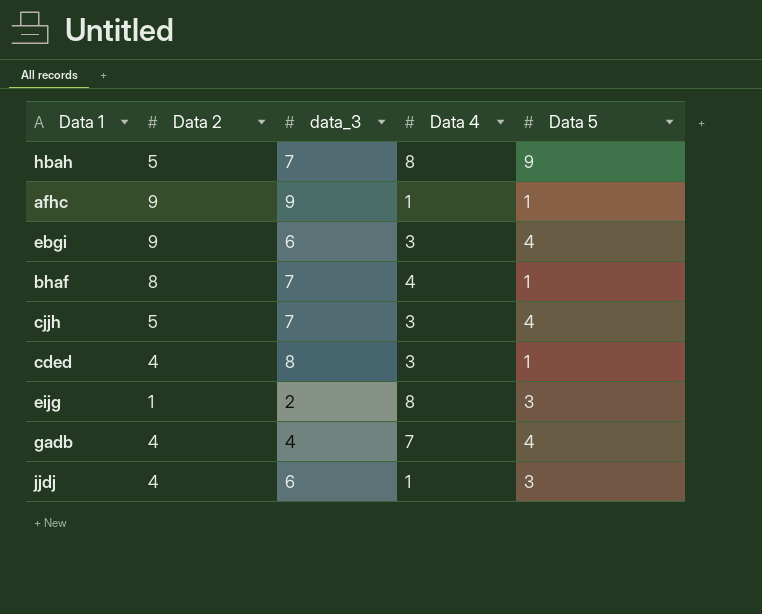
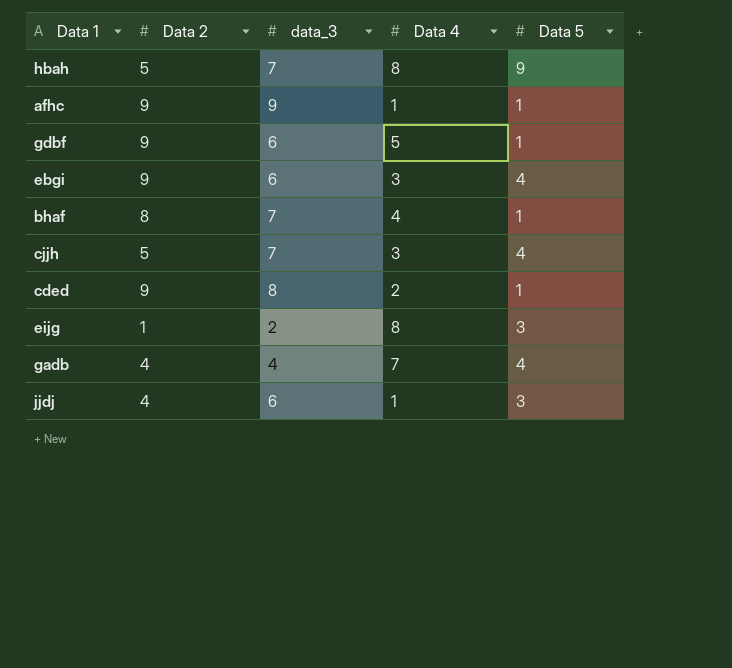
row gdbf: none -> 9 | 6 | 5 | 1
cded | Data 2: 4 -> 9
cded | Data 4: 3 -> 2

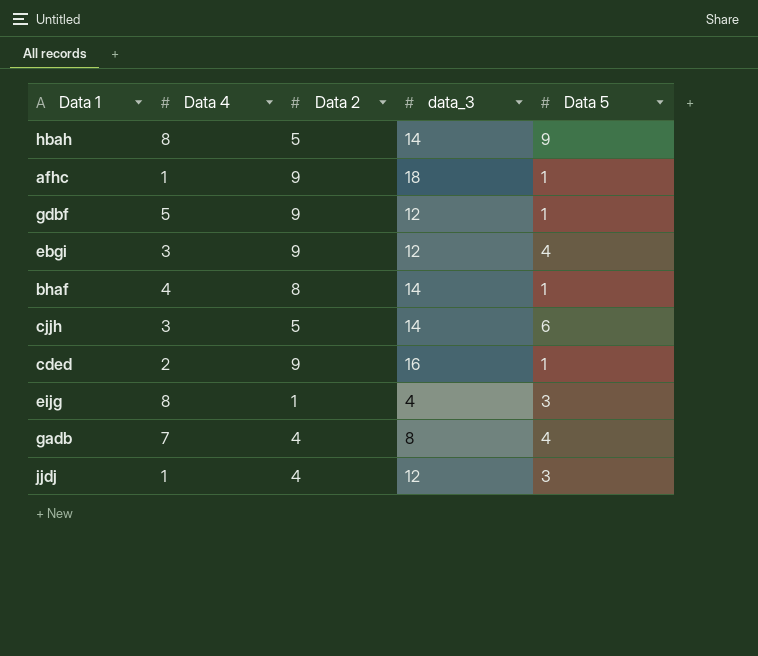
column Data 4 | position: 4 -> 2
hbah | data_3: 7 -> 14
afhc | data_3: 9 -> 18
gdbf | data_3: 6 -> 12
ebgi | data_3: 6 -> 12
bhaf | data_3: 7 -> 14
cjjh | data_3: 7 -> 14
cjjh | Data 5: 4 -> 6
cded | data_3: 8 -> 16
eijg | data_3: 2 -> 4
gadb | data_3: 4 -> 8
jjdj | data_3: 6 -> 12

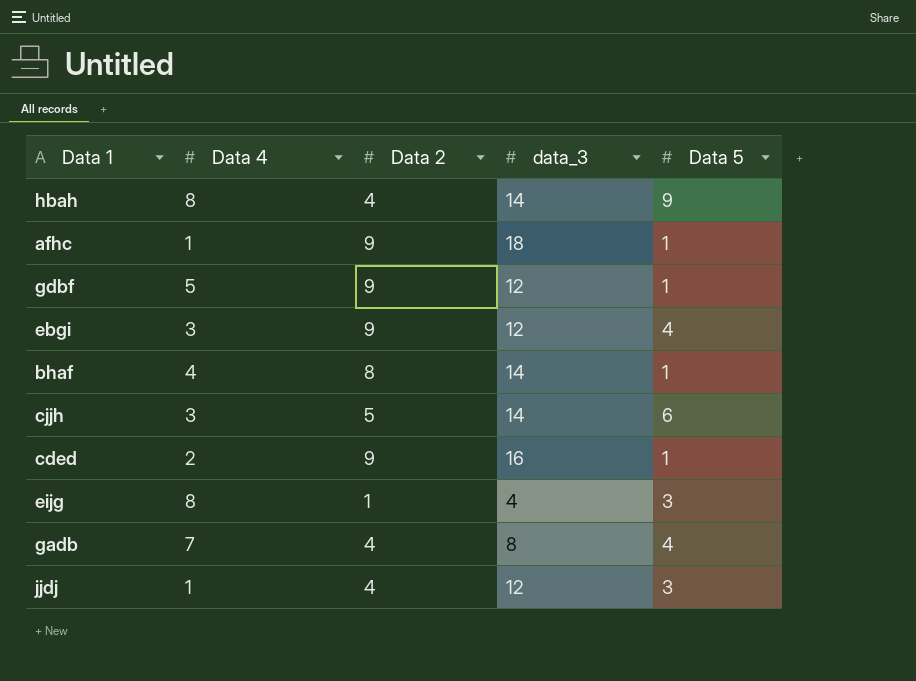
hbah | Data 2: 5 -> 4

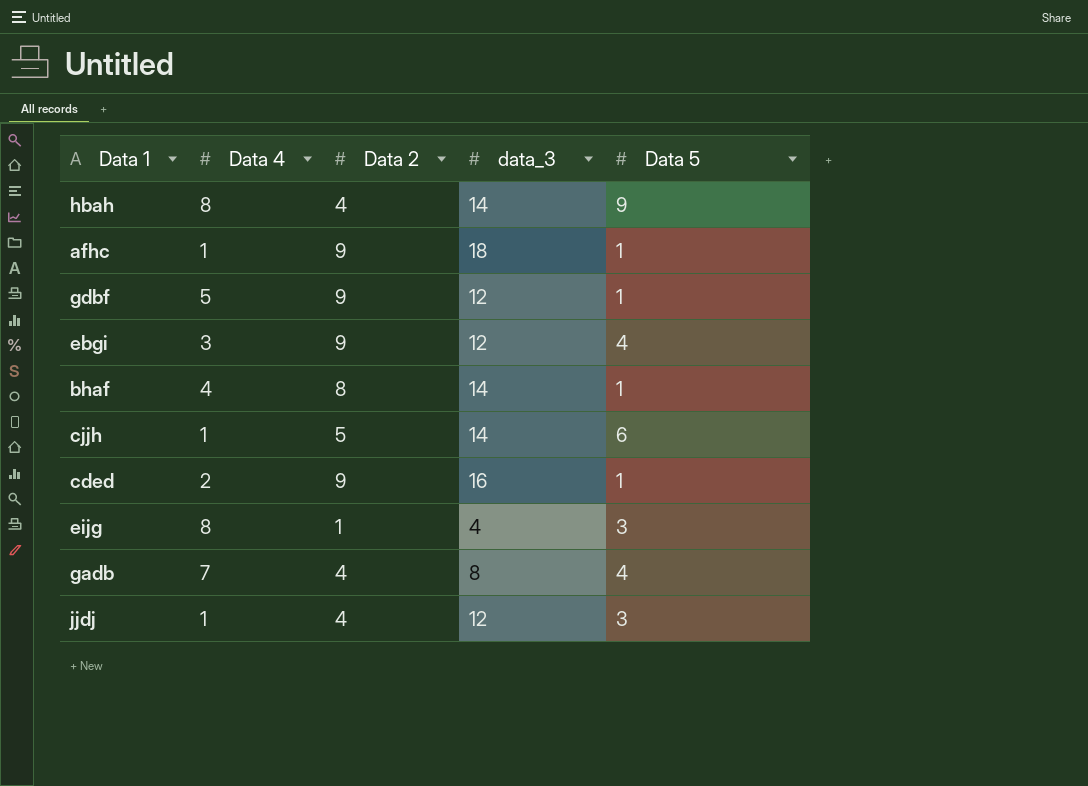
cjjh | Data 4: 3 -> 1

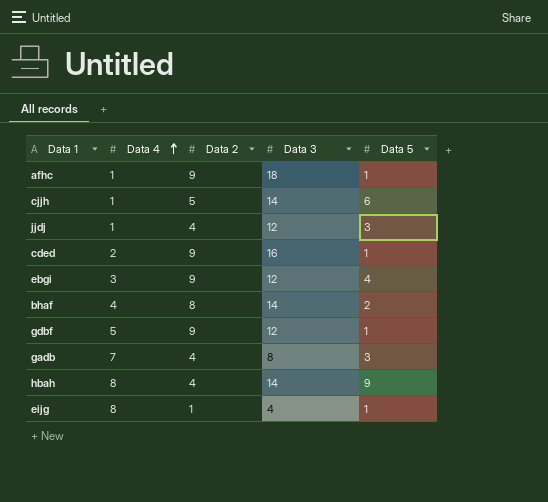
row order: none -> Data 4 ascending
column name: data_3 -> Data 3
bhaf | Data 5: 1 -> 2
gadb | Data 5: 4 -> 3
eijg | Data 5: 3 -> 1

